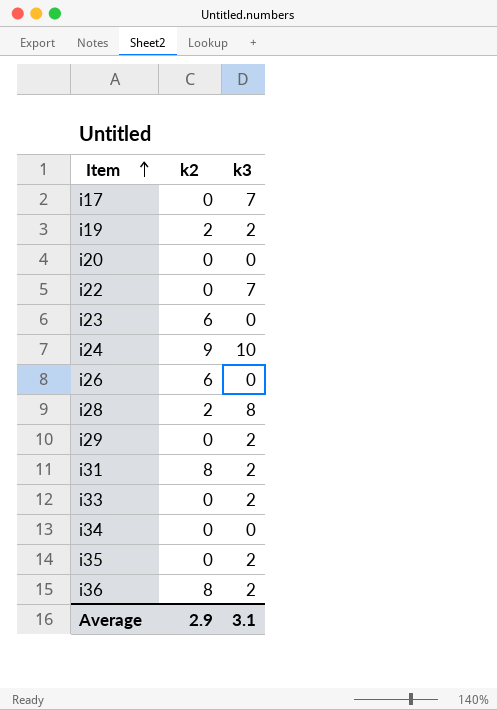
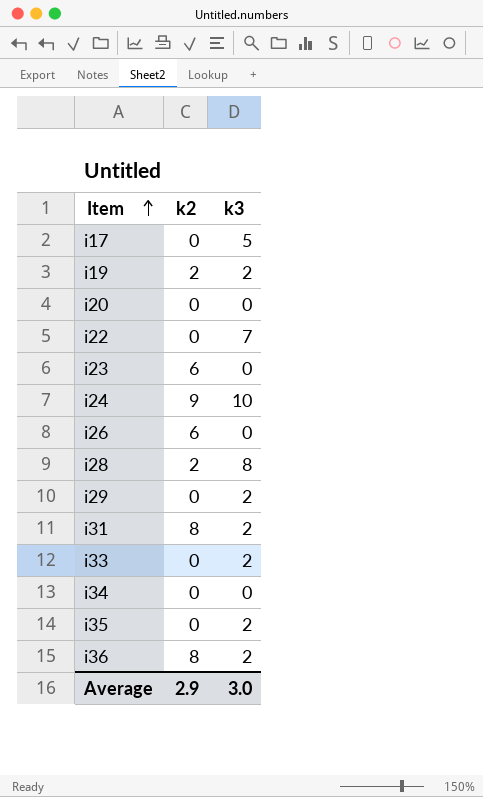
i17 | k3: 7 -> 5
Average | k3: 3.1 -> 3.0

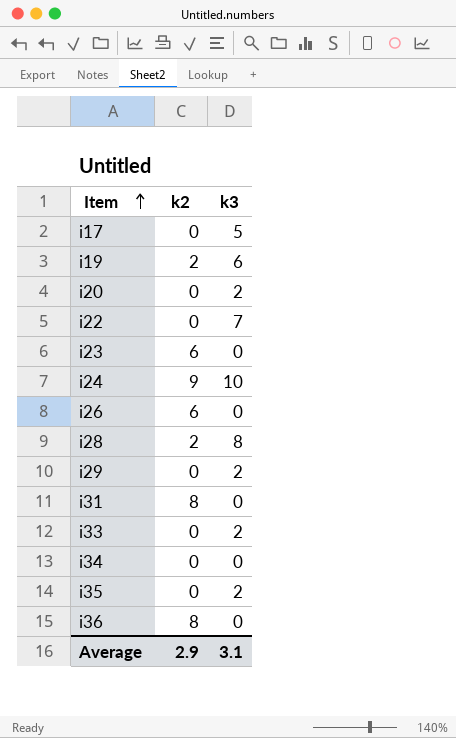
i19 | k3: 2 -> 6
i20 | k3: 0 -> 2
i31 | k3: 2 -> 0
i36 | k3: 2 -> 0
Average | k3: 3.0 -> 3.1

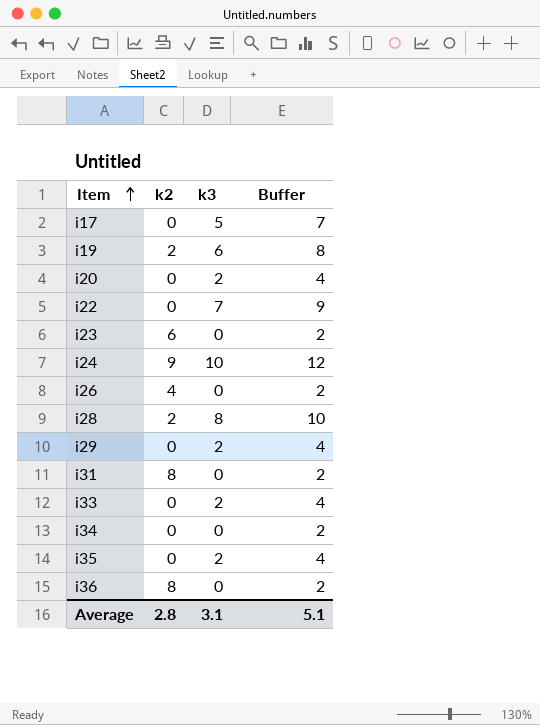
column Buffer | formula: none -> [k3] + 2
i26 | k2: 6 -> 4
Average | k2: 2.9 -> 2.8

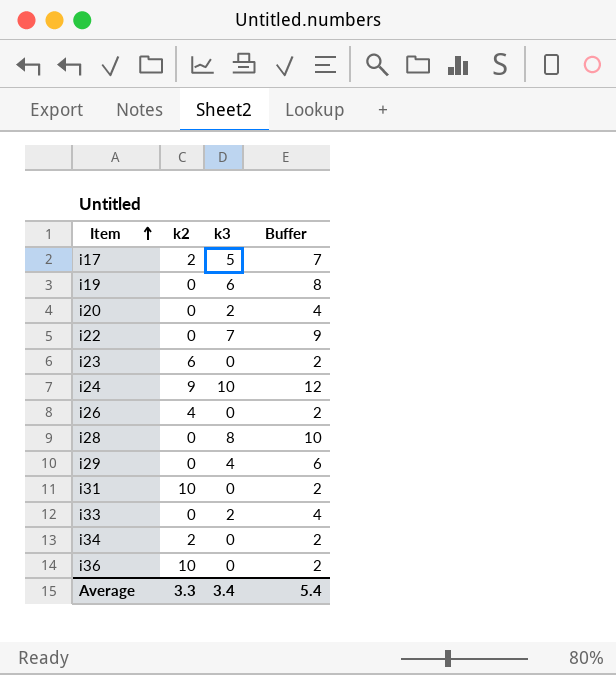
row i35: 0 | 2 | 4 -> none
i17 | k2: 0 -> 2
i19 | k2: 2 -> 0
i28 | k2: 2 -> 0
i29 | k3: 2 -> 4
i29 | Buffer: 4 -> 6
i31 | k2: 8 -> 10
i34 | k2: 0 -> 2
i36 | k2: 8 -> 10
Average | k2: 2.8 -> 3.3
Average | k3: 3.1 -> 3.4
Average | Buffer: 5.1 -> 5.4

